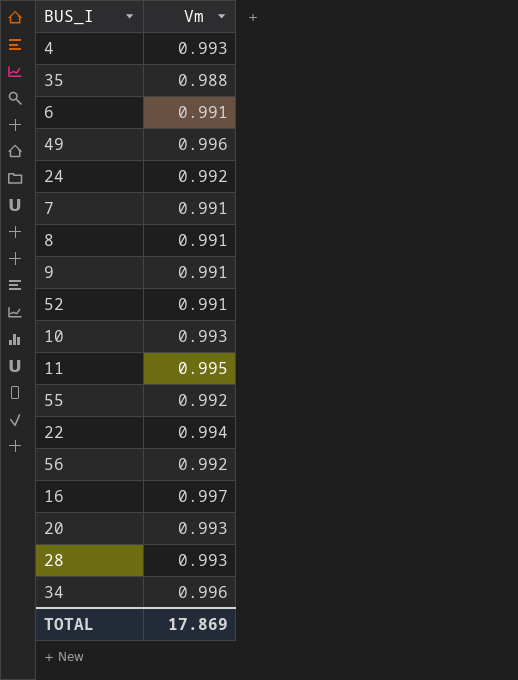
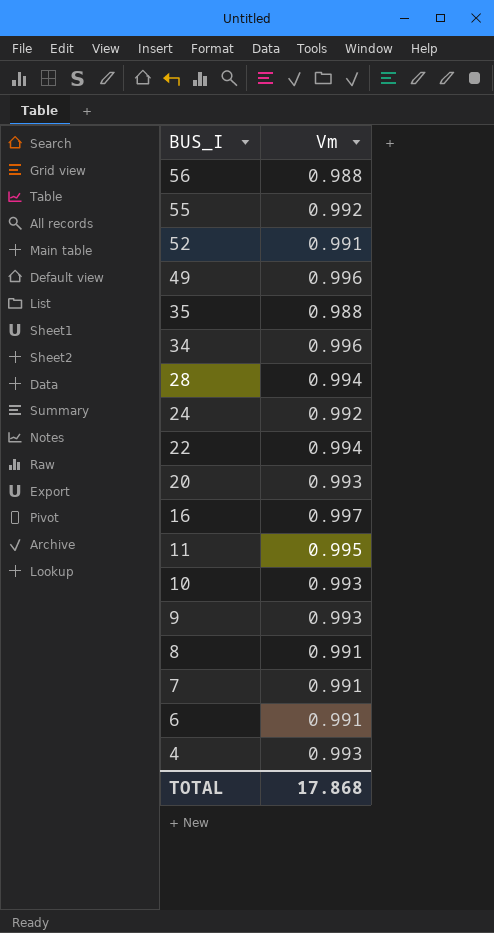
row order: none -> BUS_I descending
56 | Vm: 0.992 -> 0.988
28 | Vm: 0.993 -> 0.994
9 | Vm: 0.991 -> 0.993
TOTAL | Vm: 17.869 -> 17.868

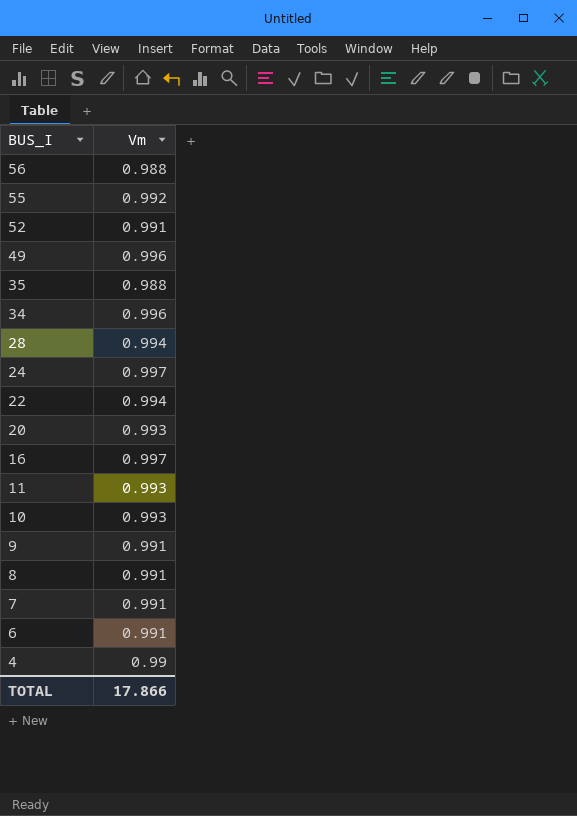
24 | Vm: 0.992 -> 0.997
11 | Vm: 0.995 -> 0.993
9 | Vm: 0.993 -> 0.991
4 | Vm: 0.993 -> 0.99
TOTAL | Vm: 17.868 -> 17.866

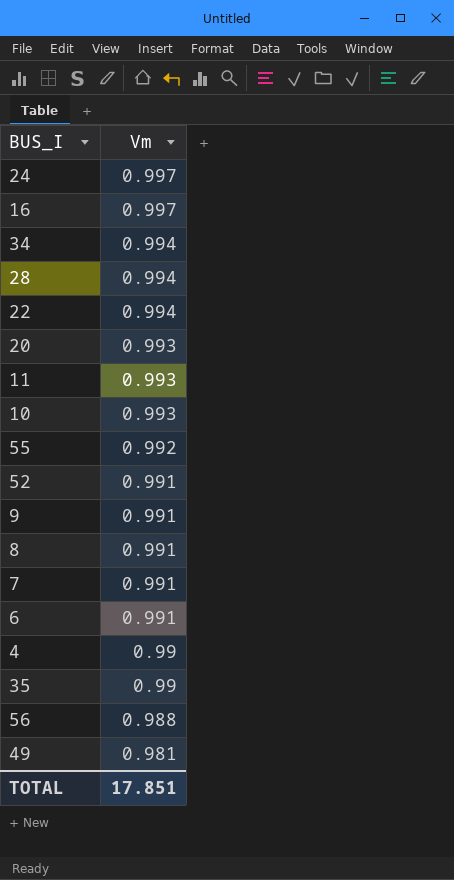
row order: BUS_I descending -> Vm descending
34 | Vm: 0.996 -> 0.994
35 | Vm: 0.988 -> 0.99
49 | Vm: 0.996 -> 0.981
TOTAL | Vm: 17.866 -> 17.851

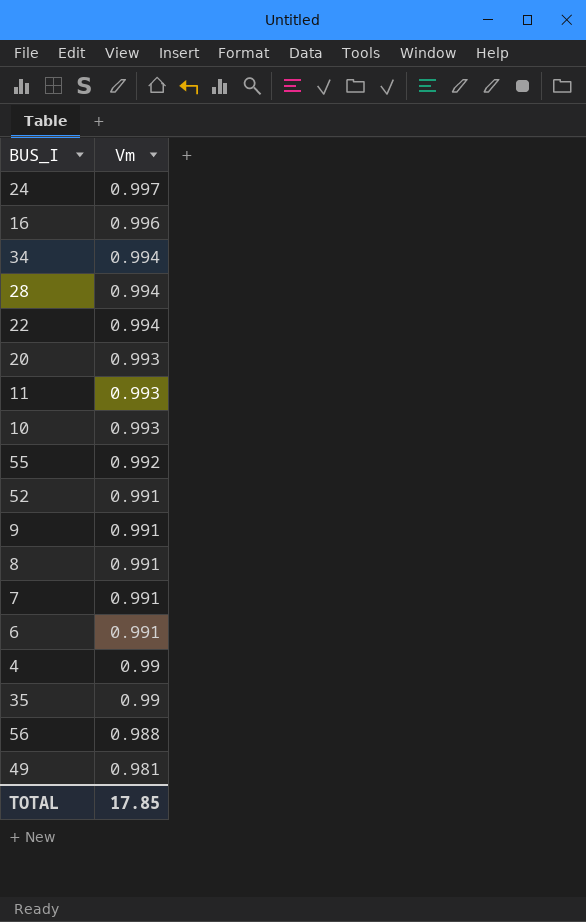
16 | Vm: 0.997 -> 0.996
TOTAL | Vm: 17.851 -> 17.85

